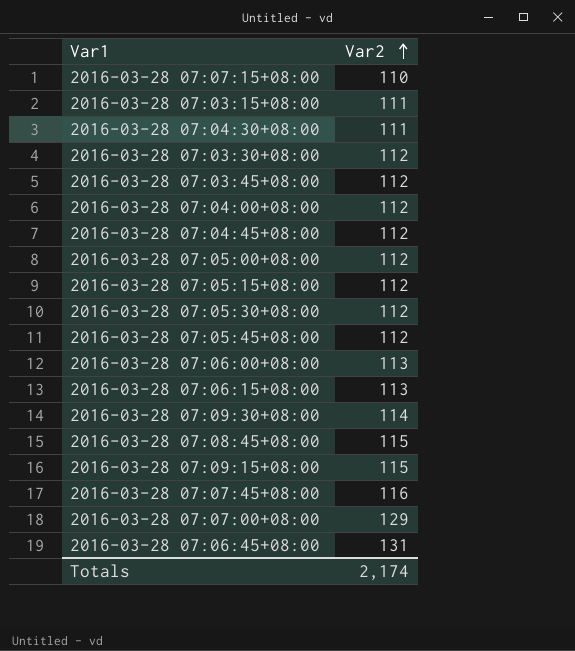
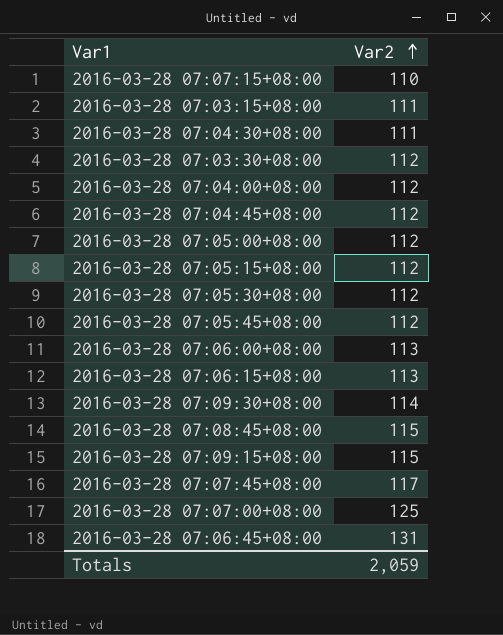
row 2016-03-28 07:03:45+08:00: 112 -> none
2016-03-28 07:07:45+08:00 | Var2: 116 -> 117
2016-03-28 07:07:00+08:00 | Var2: 129 -> 125
Totals | Var2: 2,174 -> 2,059

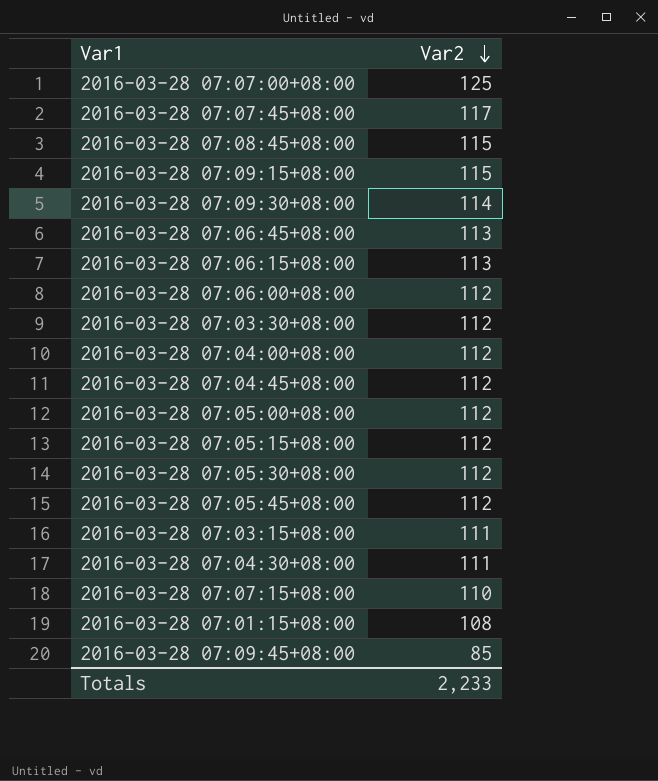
row order: Var2 ascending -> Var2 descending
2016-03-28 07:06:45+08:00 | Var2: 131 -> 113
2016-03-28 07:06:00+08:00 | Var2: 113 -> 112
row 2016-03-28 07:01:15+08:00: none -> 108
row 2016-03-28 07:09:45+08:00: none -> 85
Totals | Var2: 2,059 -> 2,233

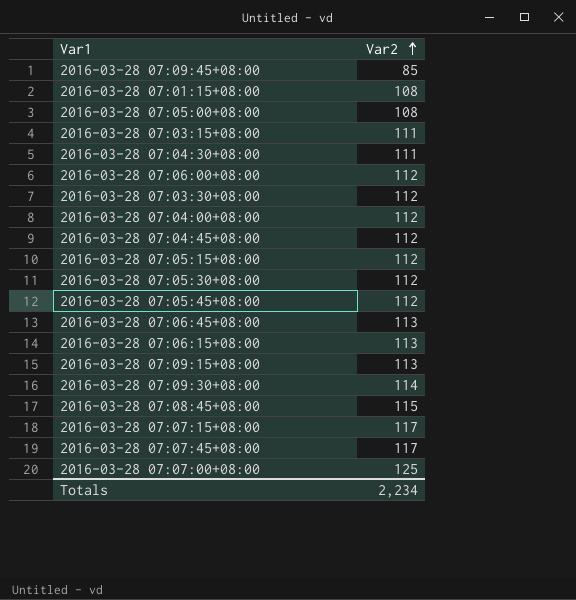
row order: Var2 descending -> Var2 ascending
2016-03-28 07:05:00+08:00 | Var2: 112 -> 108
2016-03-28 07:09:15+08:00 | Var2: 115 -> 113
2016-03-28 07:07:15+08:00 | Var2: 110 -> 117
Totals | Var2: 2,233 -> 2,234

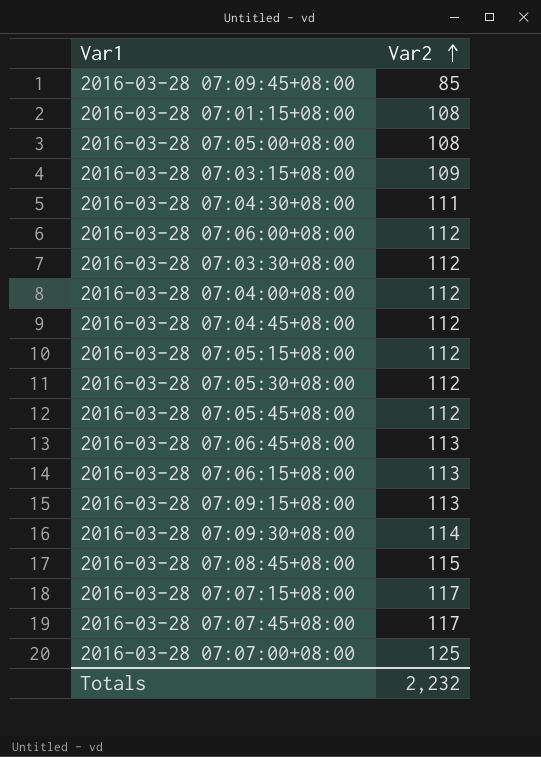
2016-03-28 07:03:15+08:00 | Var2: 111 -> 109
Totals | Var2: 2,234 -> 2,232

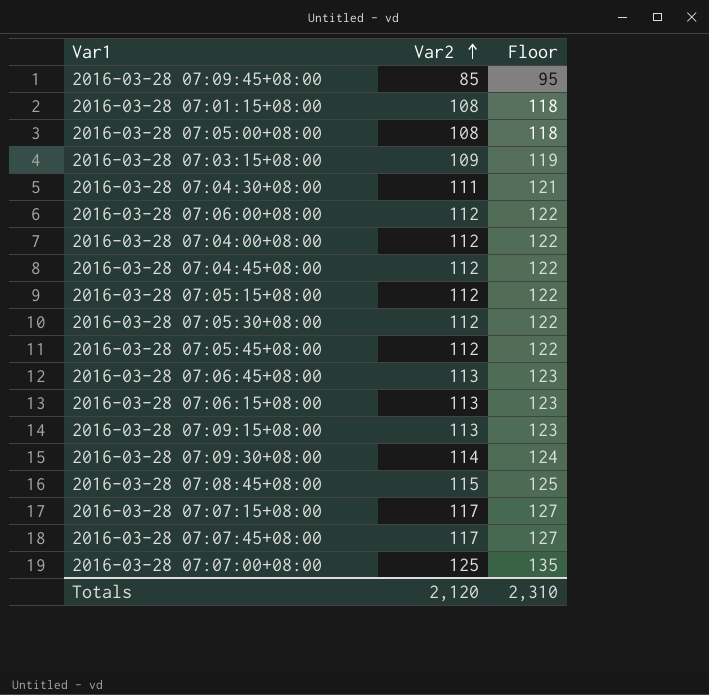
column Floor | formula: none -> [Var2] + 10
row 2016-03-28 07:03:30+08:00: 112 -> none
Totals | Var2: 2,232 -> 2,120

